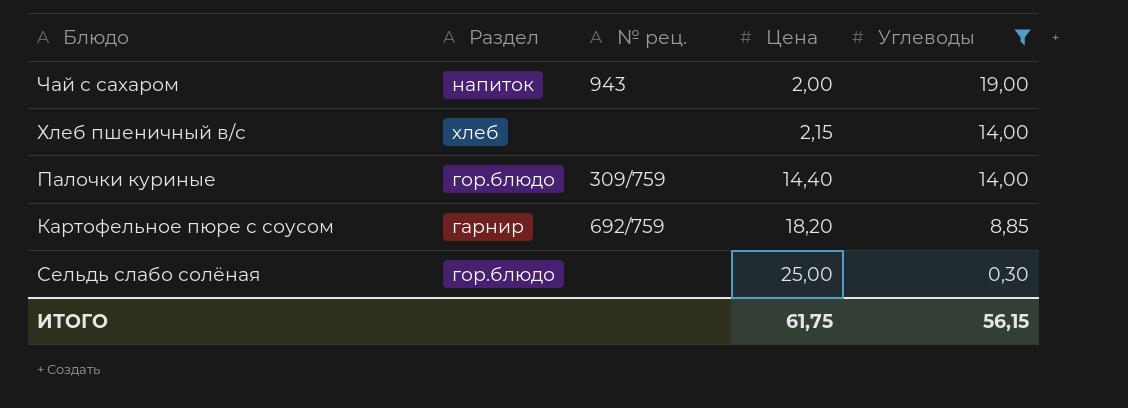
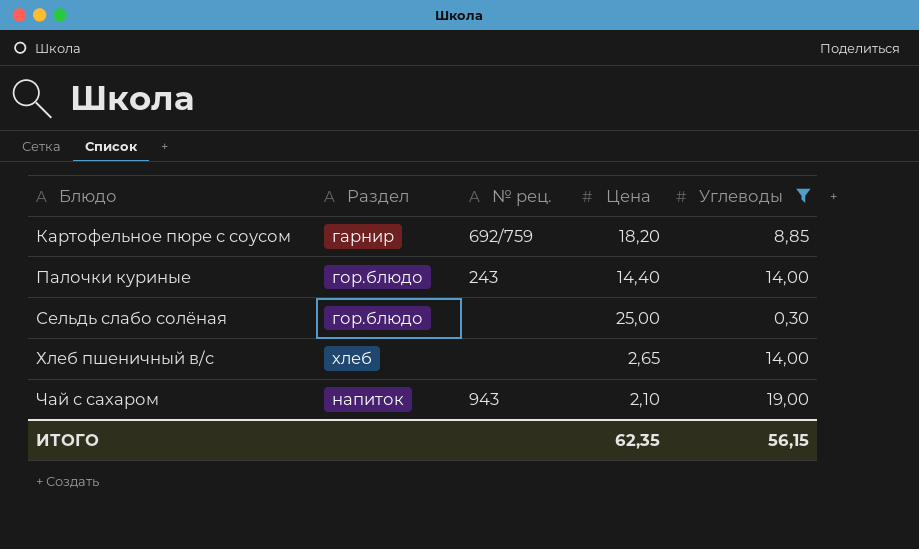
row order: Цена ascending -> Блюдо ascending
Палочки куриные | № рец.: 309/759 -> 243
Хлеб пшеничный в/с | Цена: 2,15 -> 2,65
Чай с сахаром | Цена: 2,00 -> 2,10
ИТОГО | Цена: 61,75 -> 62,35

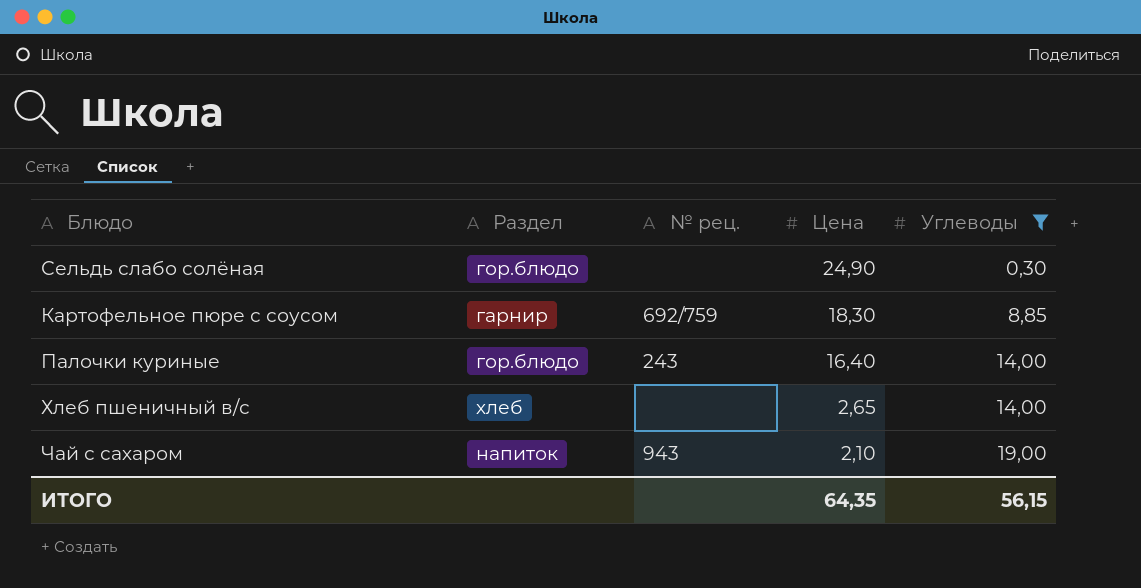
row order: Блюдо ascending -> Цена descending
Сельдь слабо солёная | Цена: 25,00 -> 24,90
Картофельное пюре с соусом | Цена: 18,20 -> 18,30
Палочки куриные | Цена: 14,40 -> 16,40
ИТОГО | Цена: 62,35 -> 64,35

